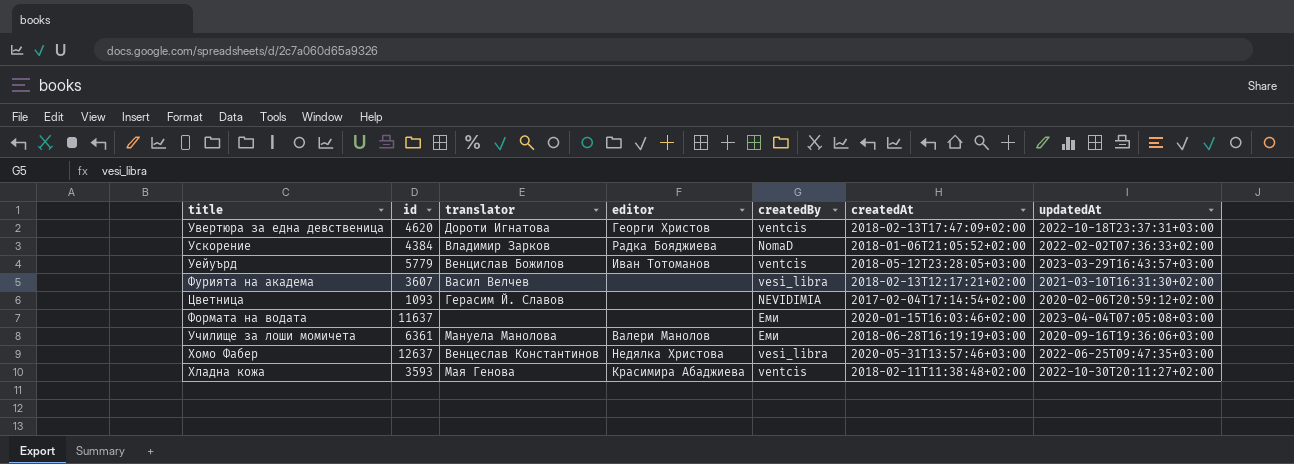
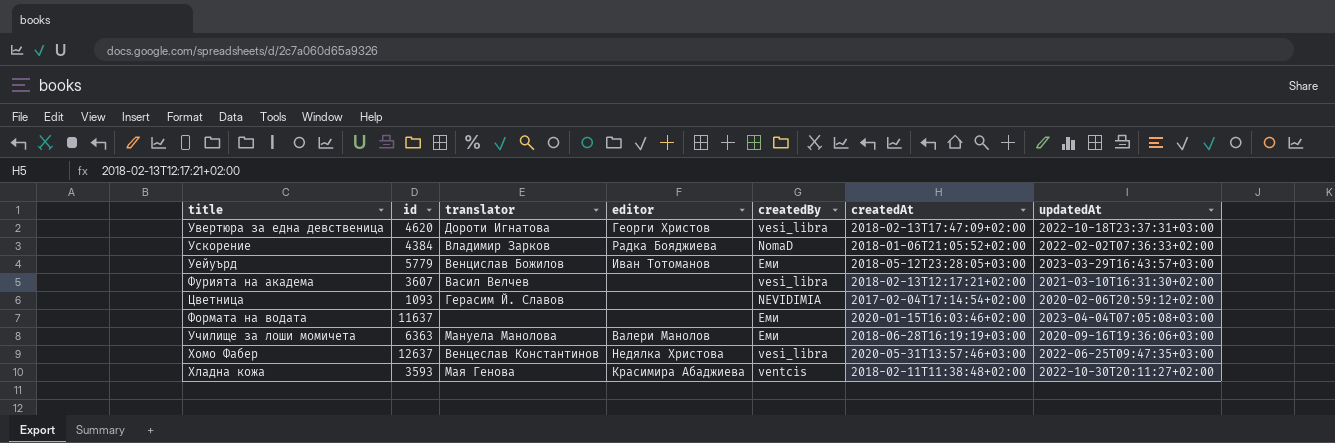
Увертюра за една девственица | createdBy: ventcis -> vesi_libra
Уейуърд | createdBy: ventcis -> Еми
Училище за лоши момичета | id: 6361 -> 6363

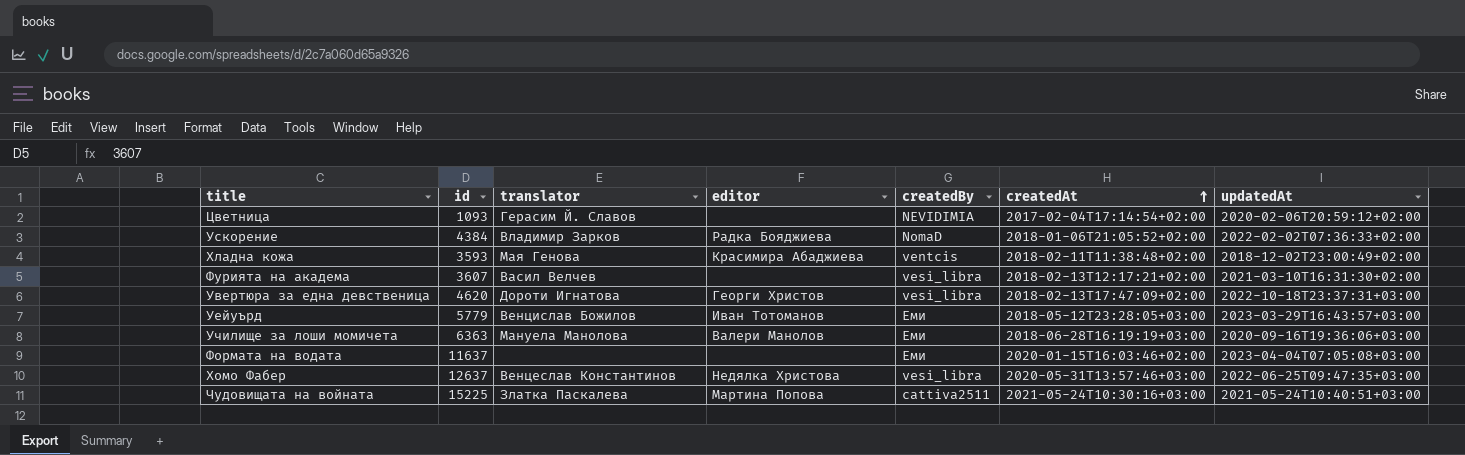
row order: none -> createdAt ascending
Хладна кожа | updatedAt: 2022-10-30T20:11:27+02:00 -> 2018-12-02T23:00:49+02:00
row Чудовищата на войната: none -> 15225 | Златка Паскалева | Мартина Попова | cattiva2511 | 2021-05-24T10:30:16+03:00 | 2021-05-24T10:40:51+03:00

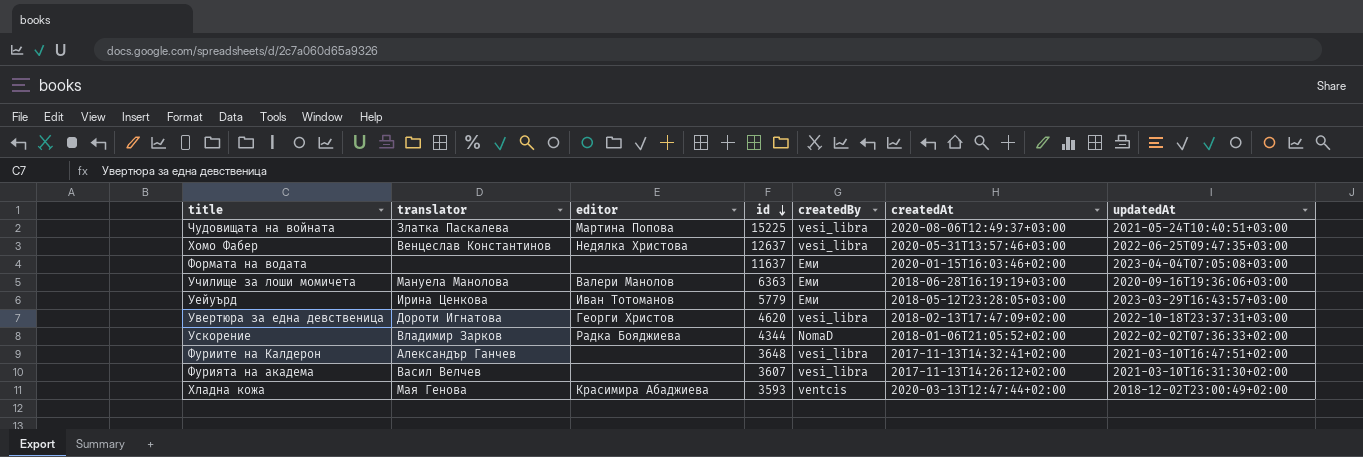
row order: createdAt ascending -> id descending
column id | position: 2 -> 4
row Цветница: 1093 | Герасим Й. Славов | none | NEVIDIMIA | 2017-02-04T17:14:54+02:00 | 2020-02-06T20:59:12+02:00 -> none
Чудовищата на войната | createdBy: cattiva2511 -> vesi_libra
Чудовищата на войната | createdAt: 2021-05-24T10:30:16+03:00 -> 2020-08-06T12:49:37+03:00
Уейуърд | translator: Венцислав Божилов -> Ирина Ценкова
Ускорение | id: 4384 -> 4344
row Фуриите на Калдерон: none -> Александър Ганчев | none | 3648 | vesi_libra | 2017-11-13T14:32:41+02:00 | 2021-03-10T16:47:51+02:00
Фурията на академа | createdAt: 2018-02-13T12:17:21+02:00 -> 2017-11-13T14:26:12+02:00
Хладна кожа | createdAt: 2018-02-11T11:38:48+02:00 -> 2020-03-13T12:47:44+02:00

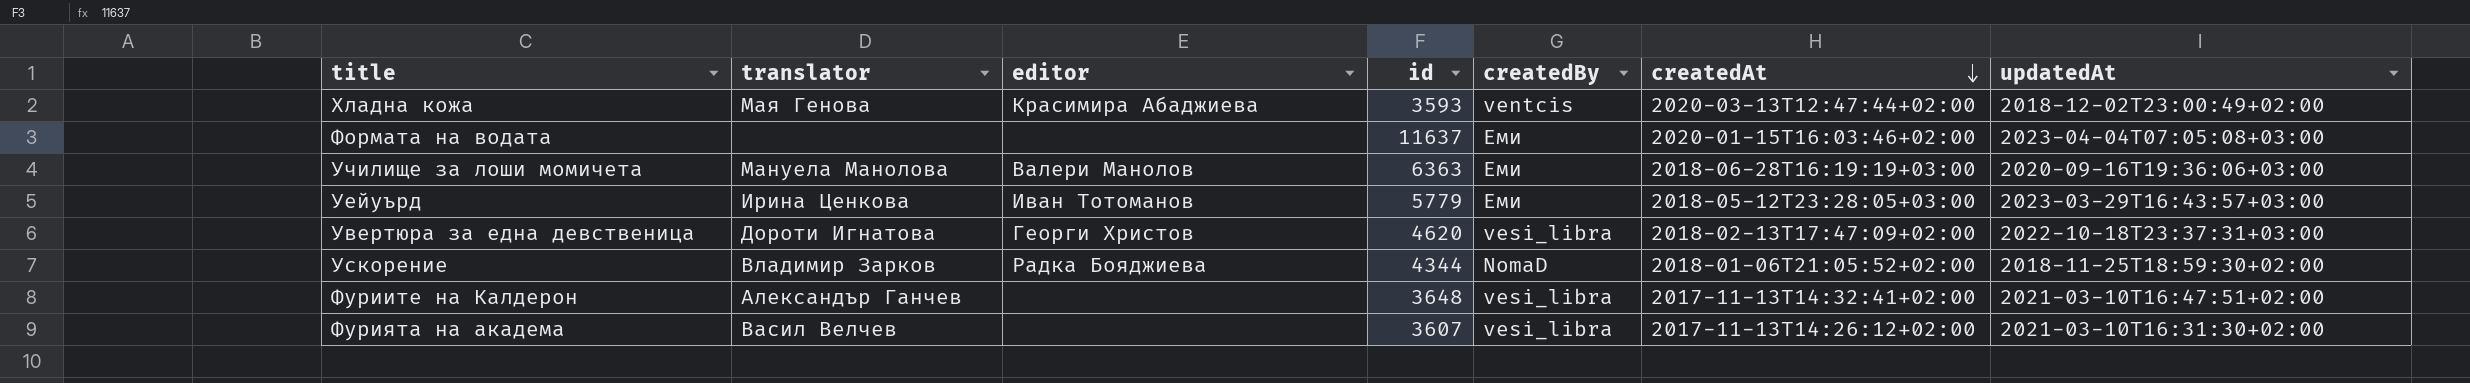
row order: id descending -> createdAt descending
row Чудовищата на войната: Златка Паскалева | Мартина Попова | 15225 | vesi_libra | 2020-08-06T12:49:37+03:00 | 2021-05-24T10:40:51+03:00 -> none
row Хомо Фабер: Венцеслав Константинов | Недялка Христова | 12637 | vesi_libra | 2020-05-31T13:57:46+03:00 | 2022-06-25T09:47:35+03:00 -> none
Ускорение | updatedAt: 2022-02-02T07:36:33+02:00 -> 2018-11-25T18:59:30+02:00

